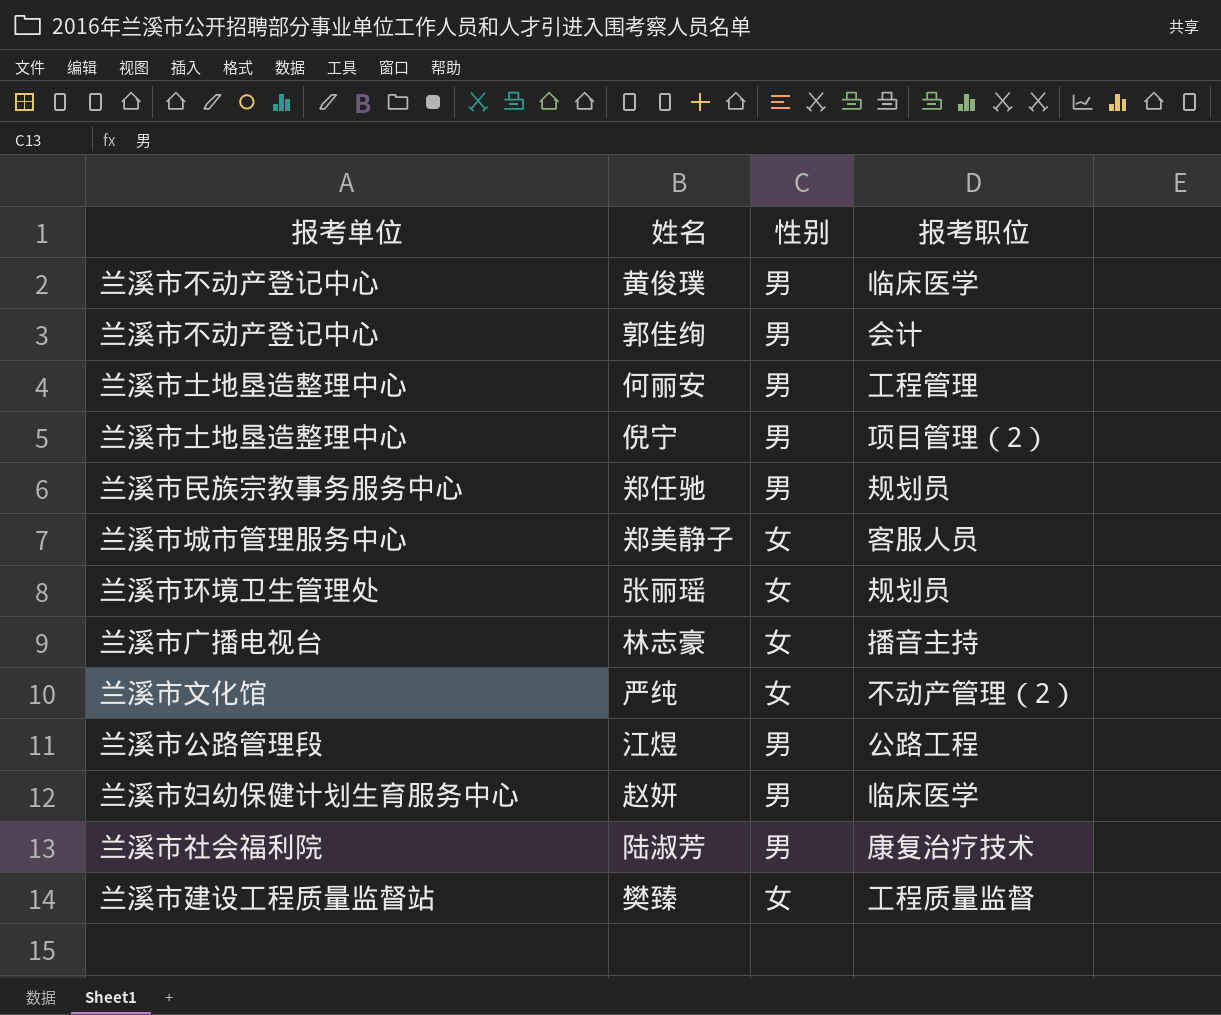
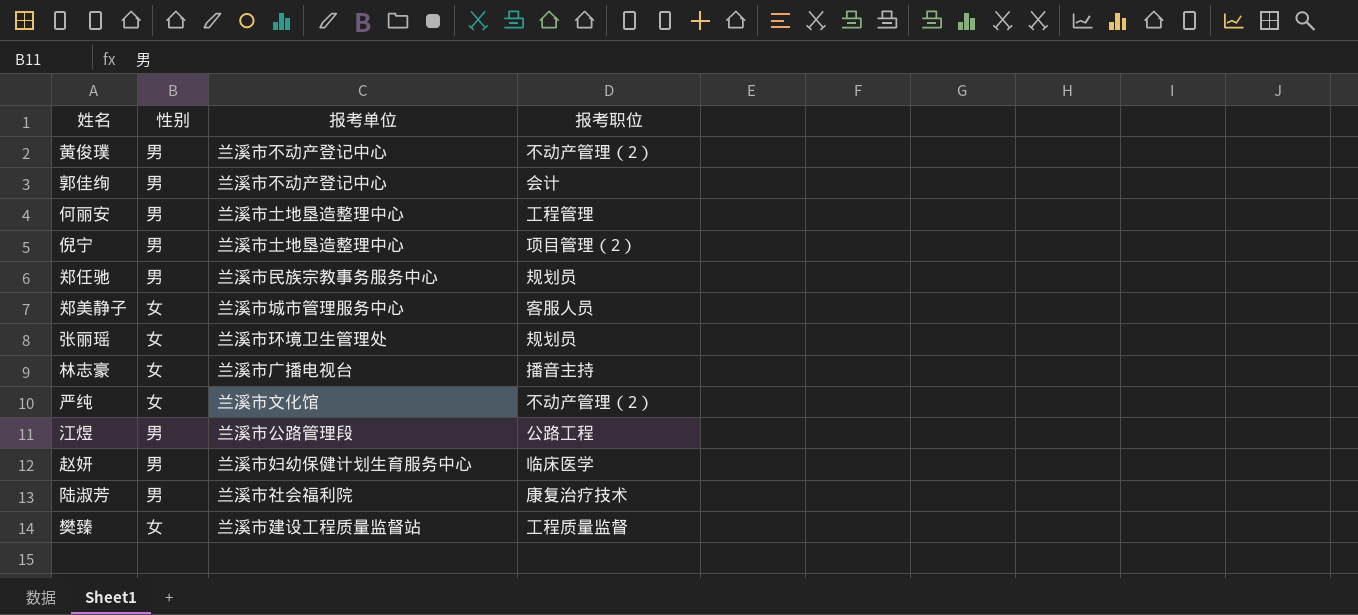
column 报考单位 | position: 1 -> 3
黄俊璞 | 报考职位: 临床医学 -> 不动产管理（2）

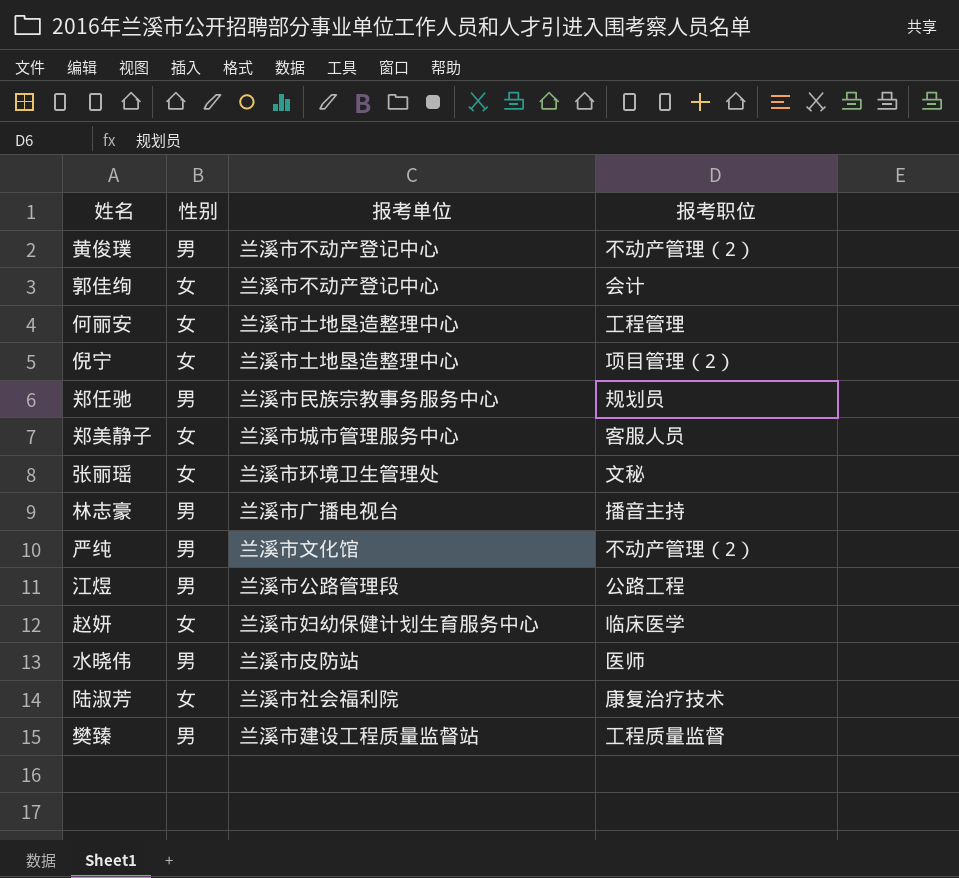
郭佳绚 | 性别: 男 -> 女
何丽安 | 性别: 男 -> 女
倪宁 | 性别: 男 -> 女
张丽瑶 | 报考职位: 规划员 -> 文秘
林志豪 | 性别: 女 -> 男
严纯 | 性别: 女 -> 男
赵妍 | 性别: 男 -> 女
row 水晓伟: none -> 男 | 兰溪市皮防站 | 医师
陆淑芳 | 性别: 男 -> 女
樊臻 | 性别: 女 -> 男

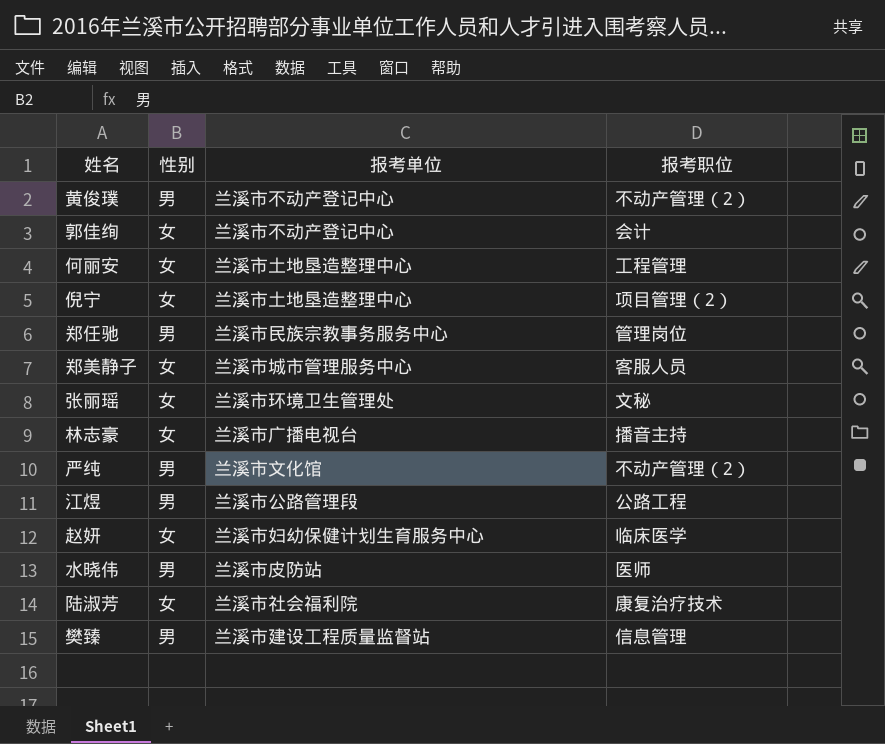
郑任驰 | 报考职位: 规划员 -> 管理岗位
林志豪 | 性别: 男 -> 女
樊臻 | 报考职位: 工程质量监督 -> 信息管理

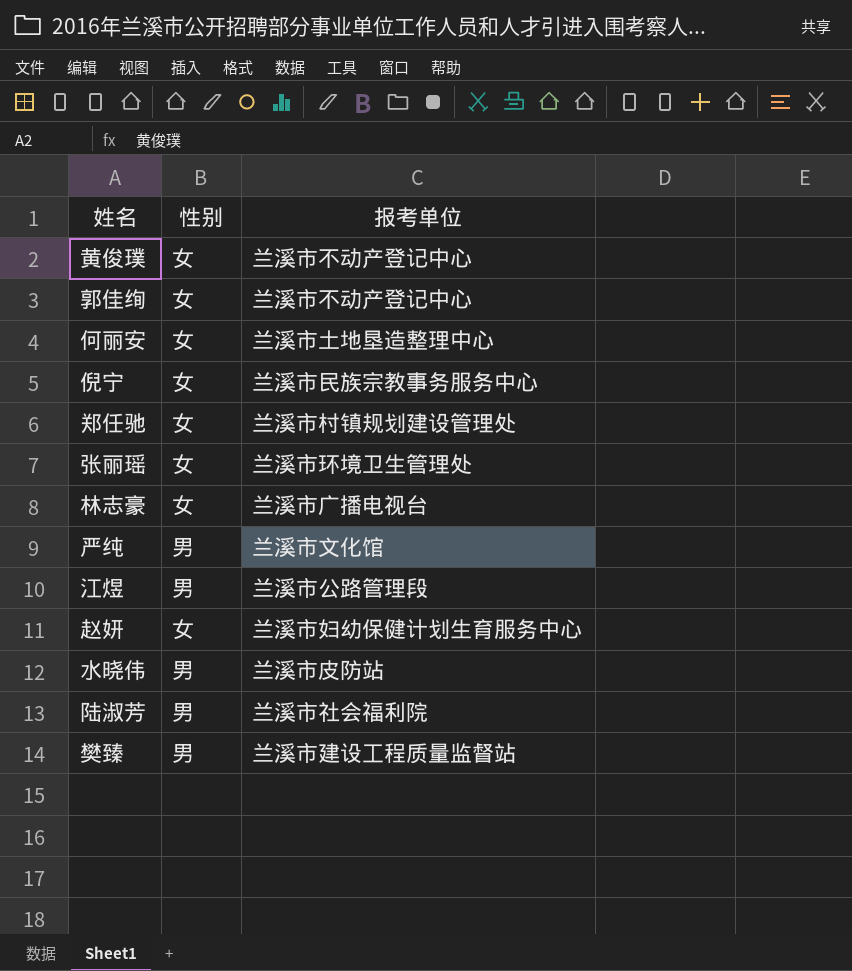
column 报考职位 | position: 4 -> none
row 郑美静子: 女 | 兰溪市城市管理服务中心 | 客服人员 -> none
黄俊璞 | 性别: 男 -> 女
倪宁 | 报考单位: 兰溪市土地垦造整理中心 -> 兰溪市民族宗教事务服务中心
郑任驰 | 性别: 男 -> 女
郑任驰 | 报考单位: 兰溪市民族宗教事务服务中心 -> 兰溪市村镇规划建设管理处
陆淑芳 | 性别: 女 -> 男

